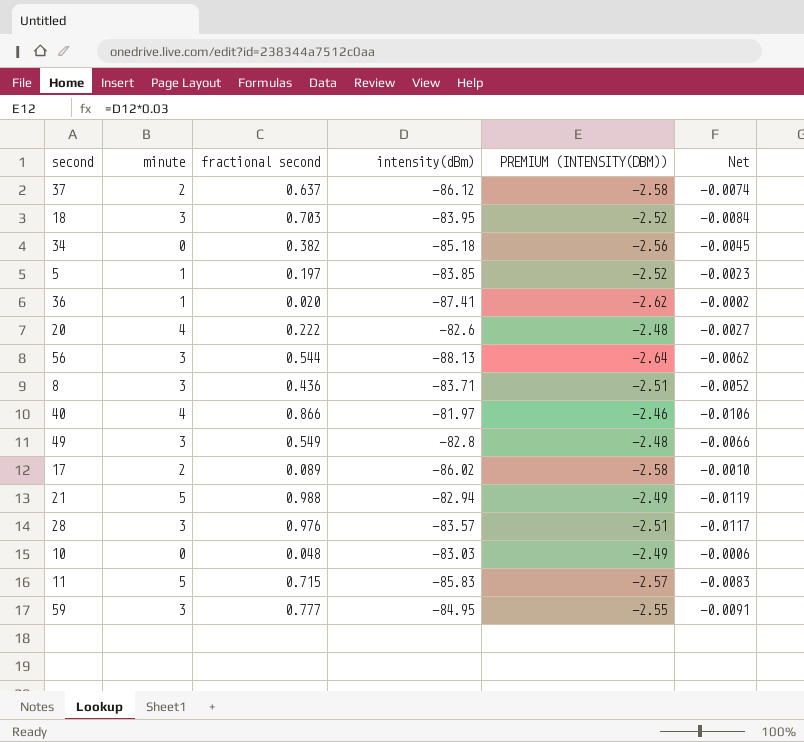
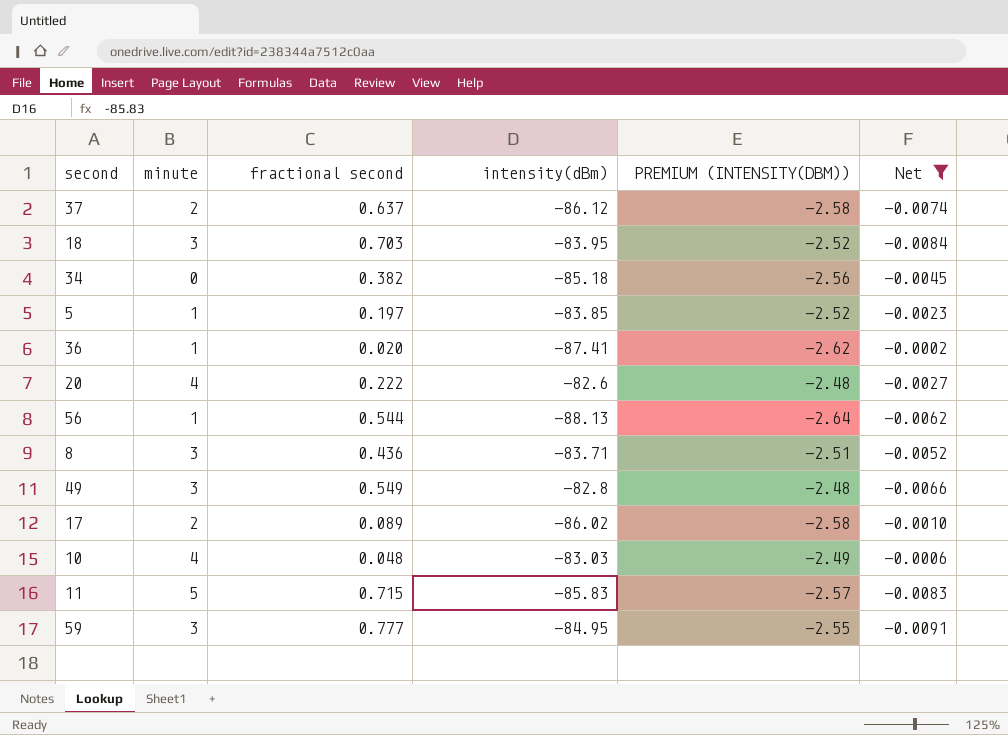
filter: none -> Net >= -0.0091
56 | minute: 3 -> 1
10 | minute: 0 -> 4

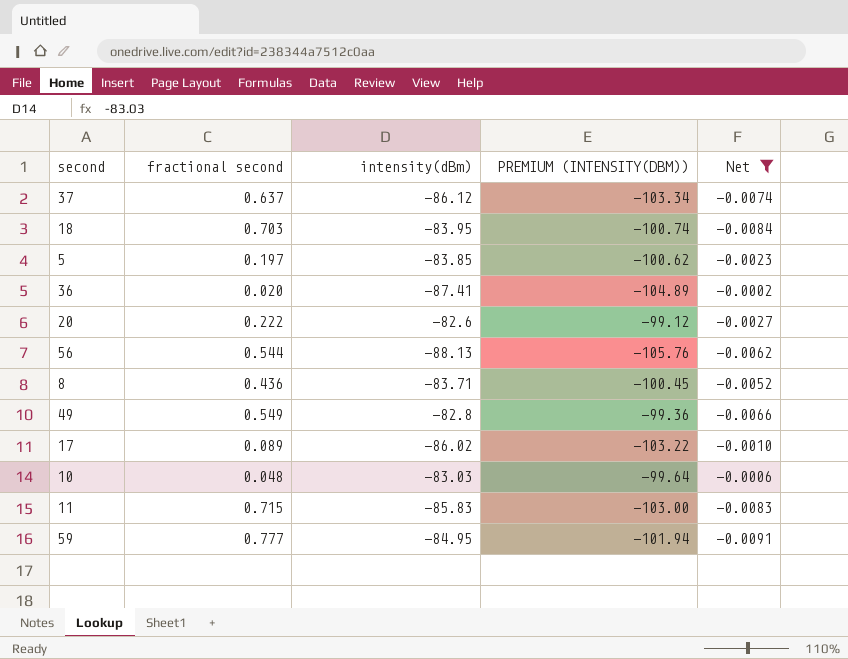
column minute | position: 2 -> none
column PREMIUM (INTENSITY(DBM)) | formula: [intensity(dBm)] * 0.03 -> [intensity(dBm)] * 1.2
row 34: 0 | 0.382 | -85.18 | -2.56 | -0.0045 -> none

